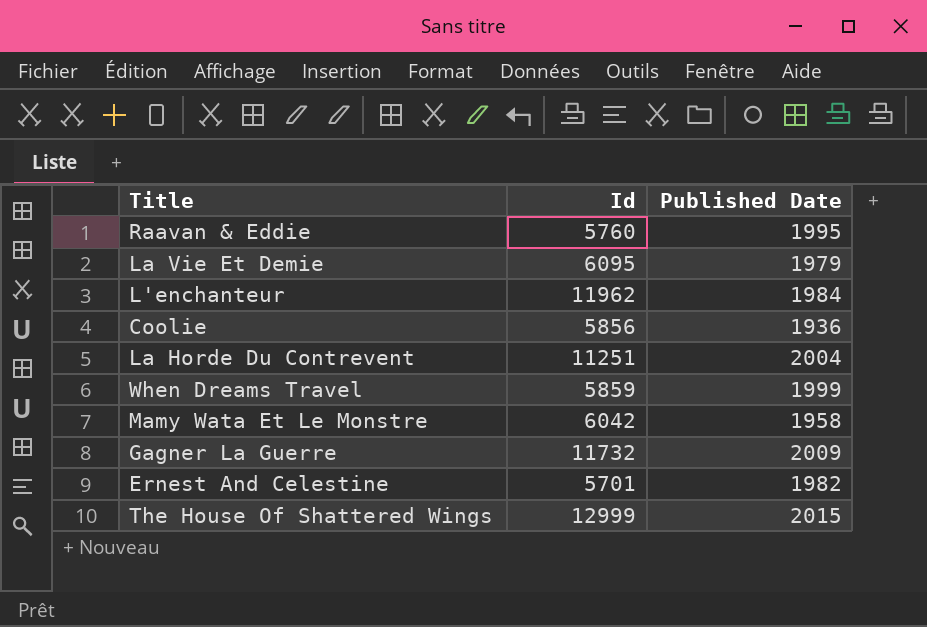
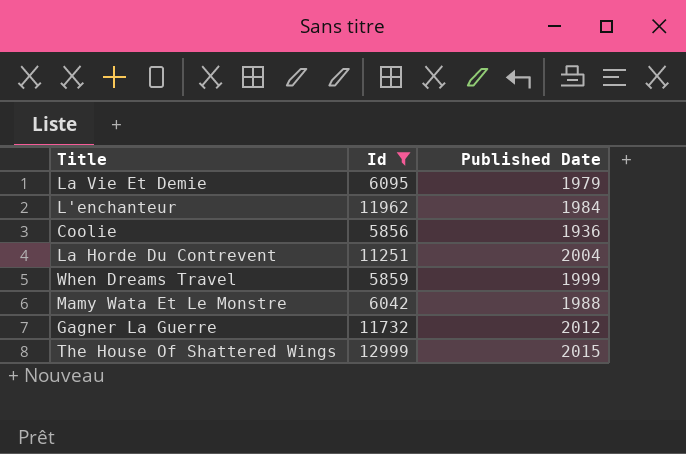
filter: none -> Id >= 5856
Mamy Wata Et Le Monstre | Published Date: 1958 -> 1988
Gagner La Guerre | Published Date: 2009 -> 2012

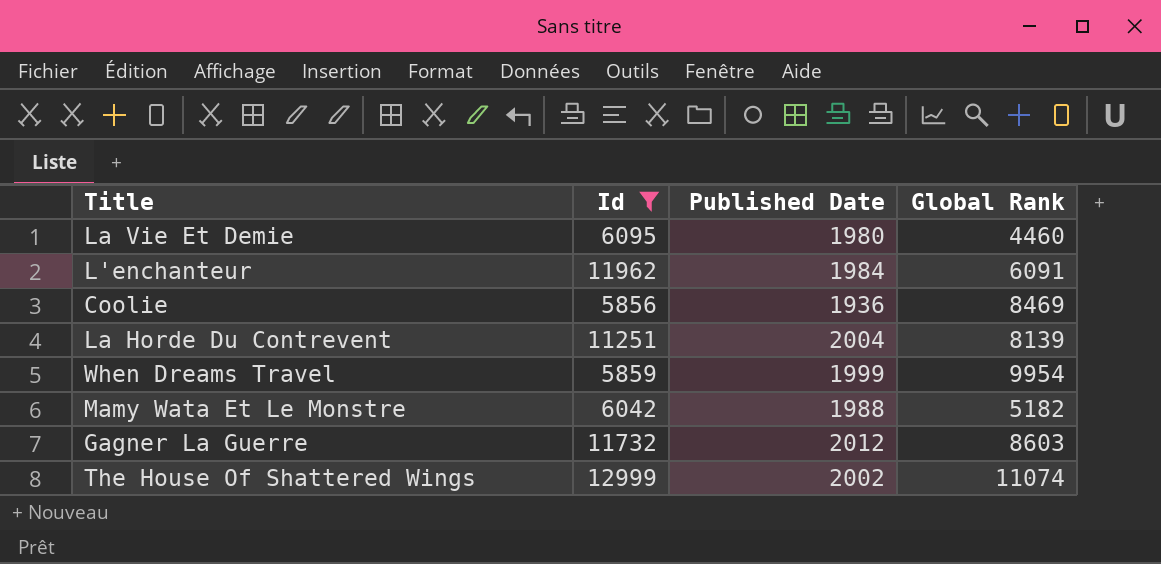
column Global Rank | position: none -> 4
La Vie Et Demie | Published Date: 1979 -> 1980
The House Of Shattered Wings | Published Date: 2015 -> 2002

